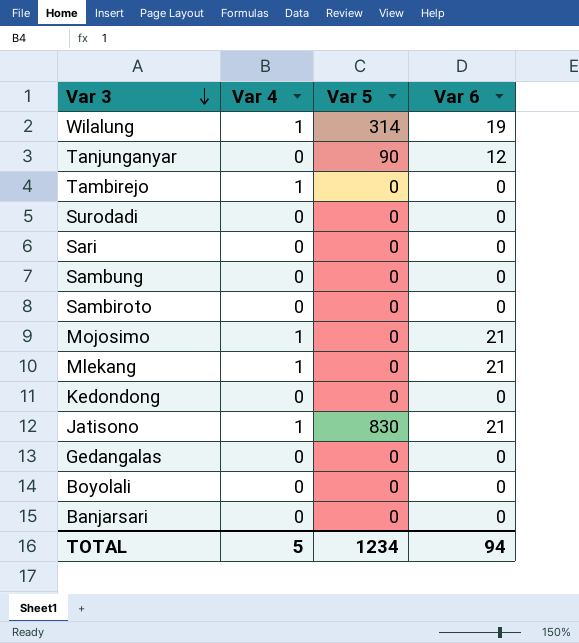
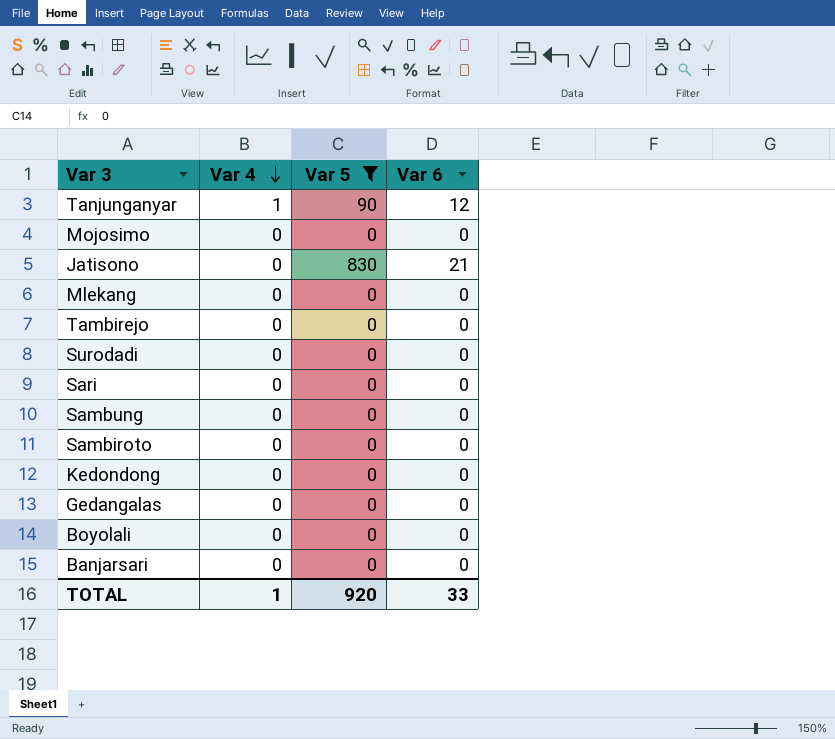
filter: none -> Var 5 != 314
row order: Var 3 descending -> Var 4 descending
Tanjunganyar | Var 4: 0 -> 1
Mojosimo | Var 4: 1 -> 0
Mojosimo | Var 6: 21 -> 0
Jatisono | Var 4: 1 -> 0
Mlekang | Var 4: 1 -> 0
Mlekang | Var 6: 21 -> 0
Tambirejo | Var 4: 1 -> 0
TOTAL | Var 4: 5 -> 1
TOTAL | Var 5: 1234 -> 920
TOTAL | Var 6: 94 -> 33

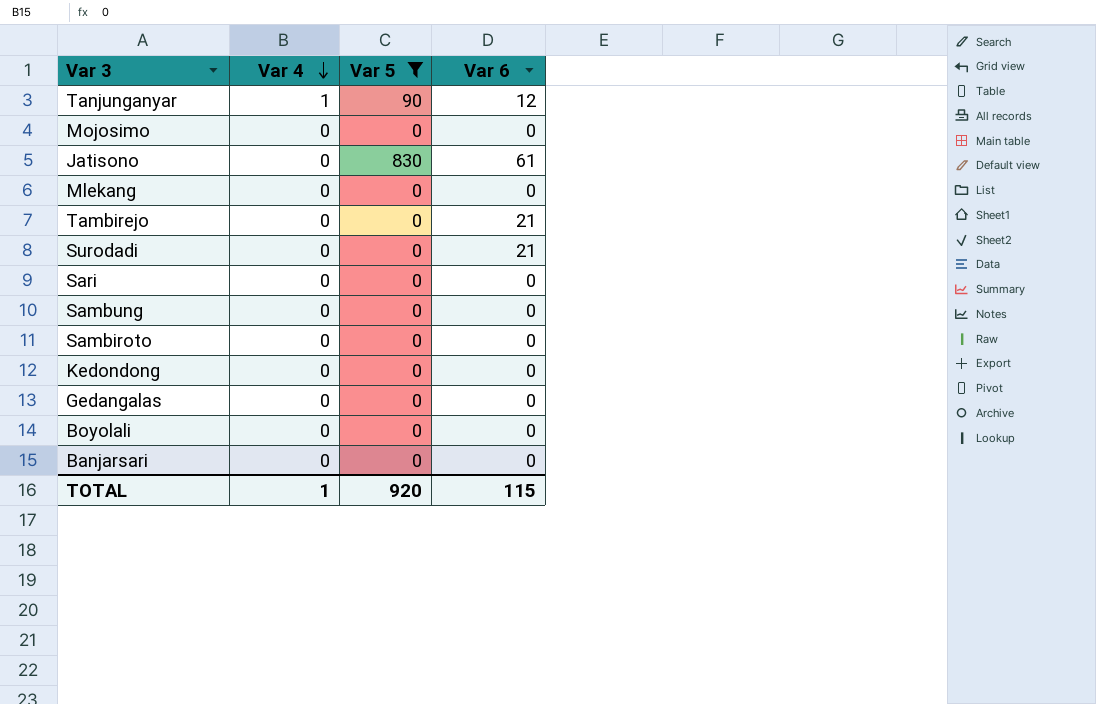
Jatisono | Var 6: 21 -> 61
Tambirejo | Var 6: 0 -> 21
Surodadi | Var 6: 0 -> 21
TOTAL | Var 6: 33 -> 115

